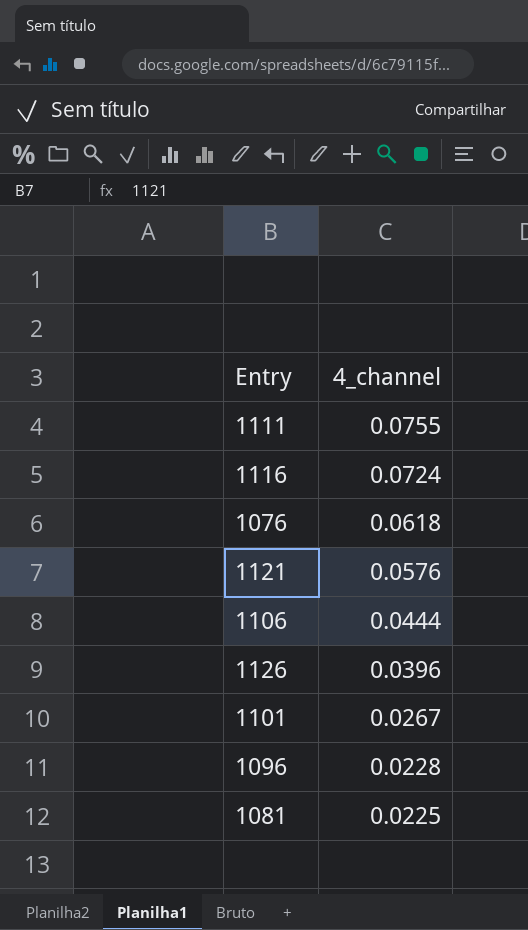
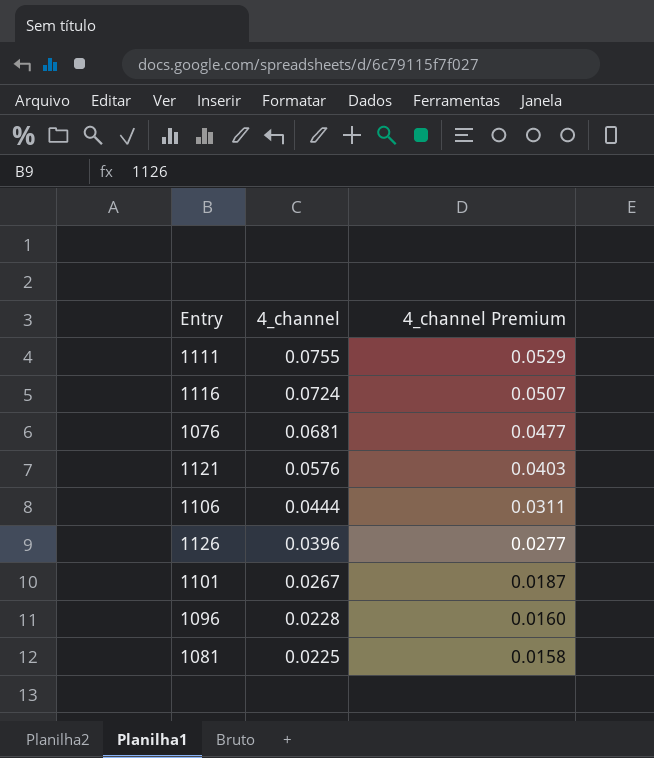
column 4_channel Premium | formula: none -> [4_channel] * 0.7
1076 | 4_channel: 0.0618 -> 0.0681

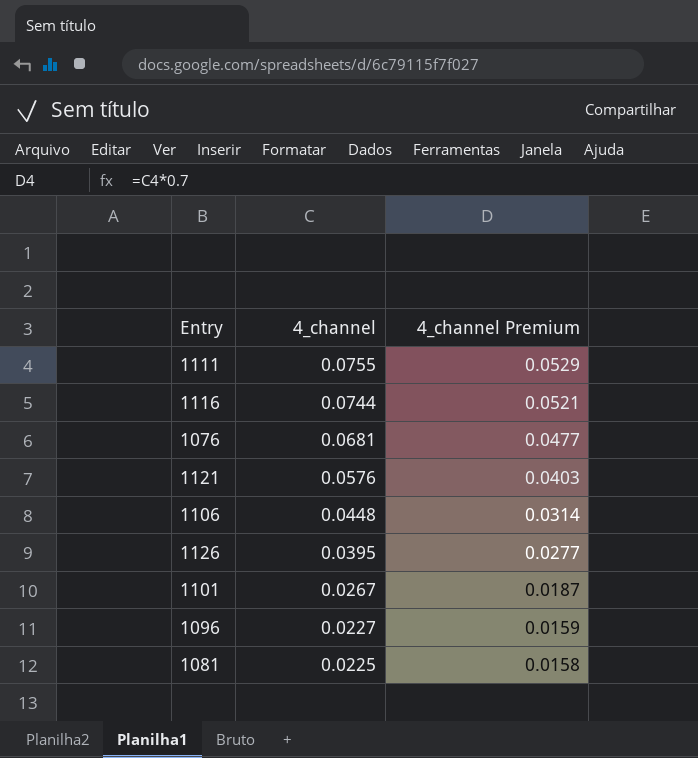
1116 | 4_channel: 0.0724 -> 0.0744
1116 | 4_channel Premium: 0.0507 -> 0.0521
1106 | 4_channel: 0.0444 -> 0.0448
1106 | 4_channel Premium: 0.0311 -> 0.0314
1126 | 4_channel: 0.0396 -> 0.0395
1096 | 4_channel: 0.0228 -> 0.0227
1096 | 4_channel Premium: 0.0160 -> 0.0159

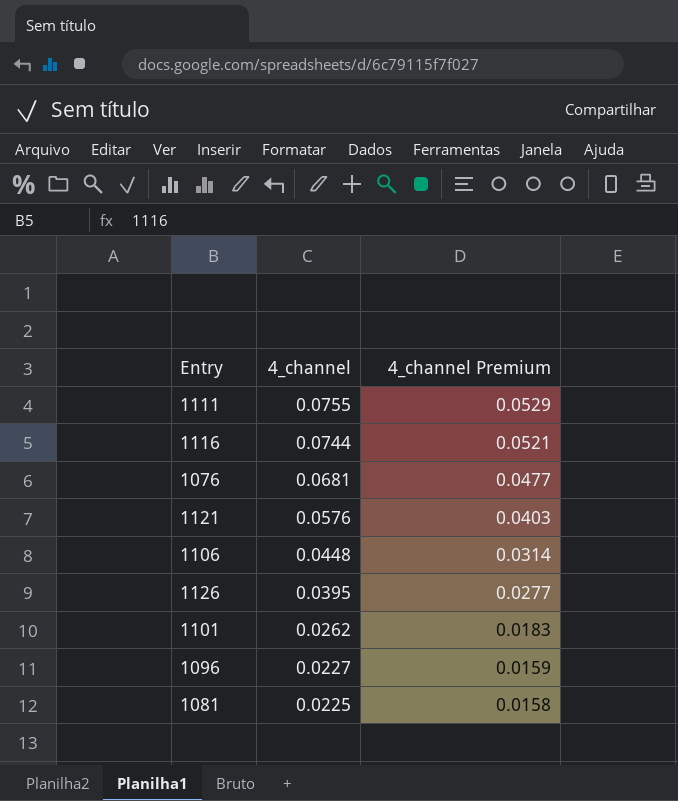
1101 | 4_channel: 0.0267 -> 0.0262
1101 | 4_channel Premium: 0.0187 -> 0.0183

